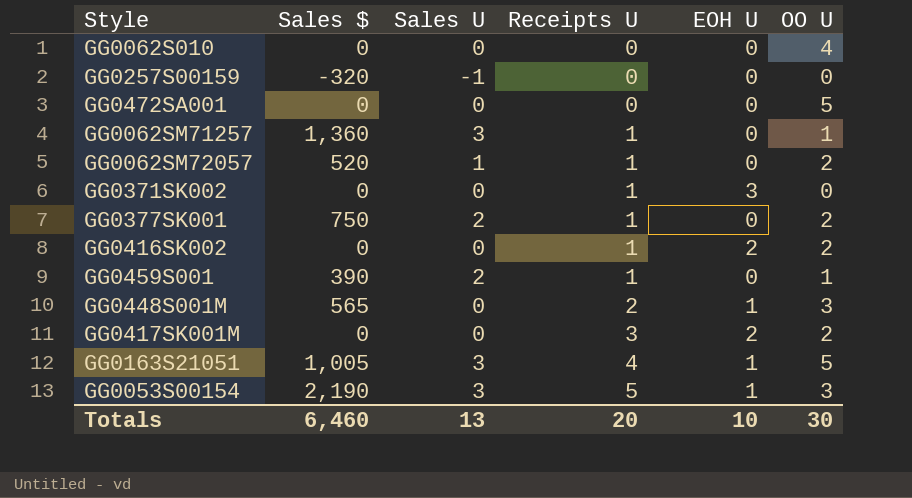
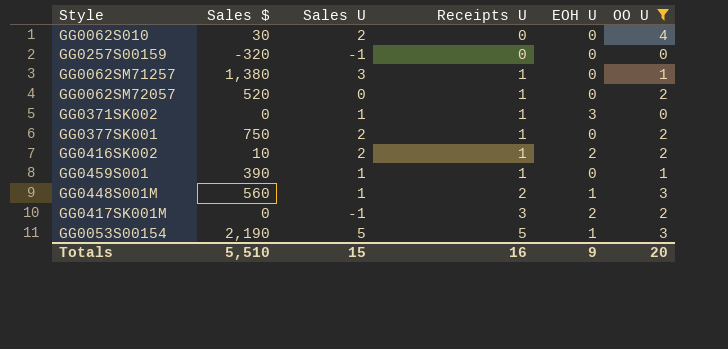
filter: none -> OO U != 5
GG0062S010 | Sales $: 0 -> 30
GG0062S010 | Sales U: 0 -> 2
GG0062SM71257 | Sales $: 1,360 -> 1,380
GG0062SM72057 | Sales U: 1 -> 0
GG0371SK002 | Sales U: 0 -> 1
GG0416SK002 | Sales $: 0 -> 10
GG0416SK002 | Sales U: 0 -> 2
GG0459S001 | Sales U: 2 -> 1
GG0448S001M | Sales $: 565 -> 560
GG0448S001M | Sales U: 0 -> 1
GG0417SK001M | Sales U: 0 -> -1
GG0053S00154 | Sales U: 3 -> 5
Totals | Sales $: 6,460 -> 5,510
Totals | Sales U: 13 -> 15
Totals | Receipts U: 20 -> 16
Totals | EOH U: 10 -> 9
Totals | OO U: 30 -> 20

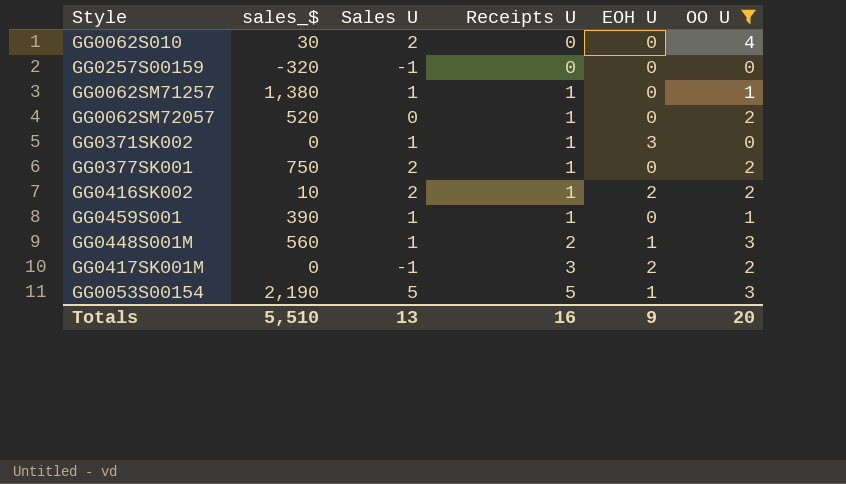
column name: Sales $ -> sales_$
GG0062SM71257 | Sales U: 3 -> 1
Totals | Sales U: 15 -> 13

